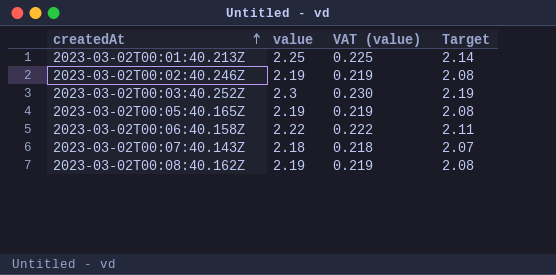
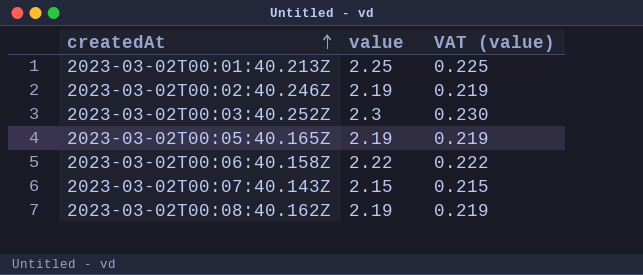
column Target | formula: [value] * 0.95 -> none
2023-03-02T00:07:40.143Z | value: 2.18 -> 2.15
2023-03-02T00:07:40.143Z | VAT (value): 0.218 -> 0.215

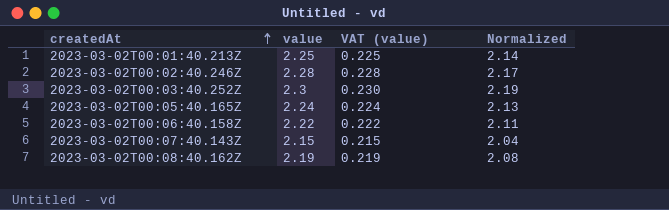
column Normalized | formula: none -> [value] * 0.95
2023-03-02T00:02:40.246Z | value: 2.19 -> 2.28
2023-03-02T00:02:40.246Z | VAT (value): 0.219 -> 0.228
2023-03-02T00:05:40.165Z | value: 2.19 -> 2.24
2023-03-02T00:05:40.165Z | VAT (value): 0.219 -> 0.224

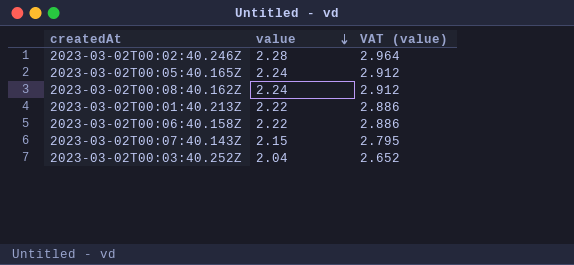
row order: createdAt ascending -> value descending
column Normalized | formula: [value] * 0.95 -> none
column VAT (value) | formula: [value] * 0.1 -> [value] * 1.3
2023-03-02T00:08:40.162Z | value: 2.19 -> 2.24
2023-03-02T00:01:40.213Z | value: 2.25 -> 2.22
2023-03-02T00:03:40.252Z | value: 2.3 -> 2.04

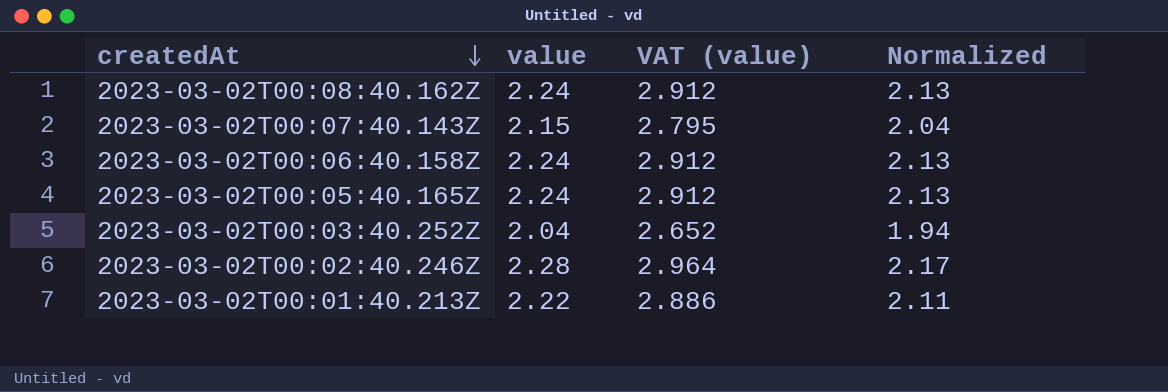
row order: value descending -> createdAt descending
column Normalized | formula: none -> [value] * 0.95
2023-03-02T00:06:40.158Z | value: 2.22 -> 2.24
2023-03-02T00:06:40.158Z | VAT (value): 2.886 -> 2.912

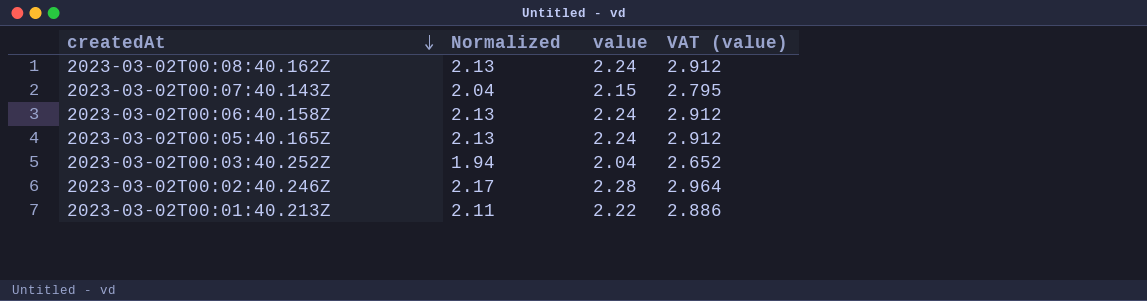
column Normalized | position: 4 -> 2

